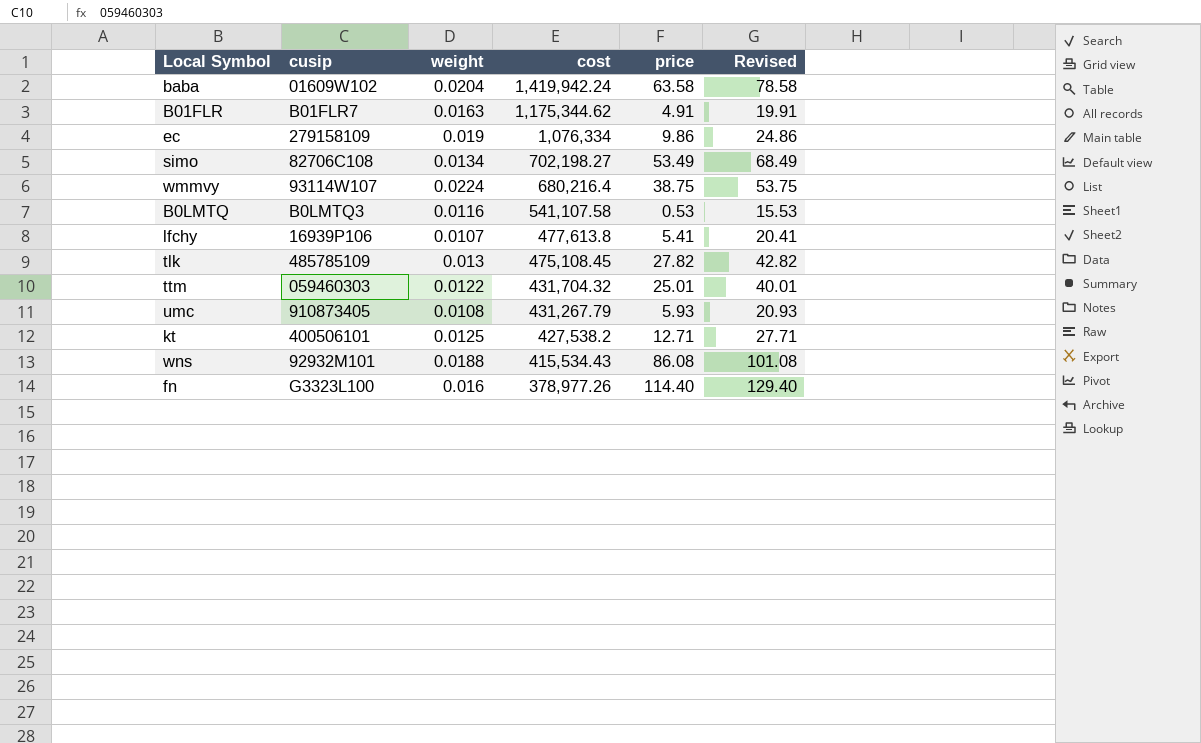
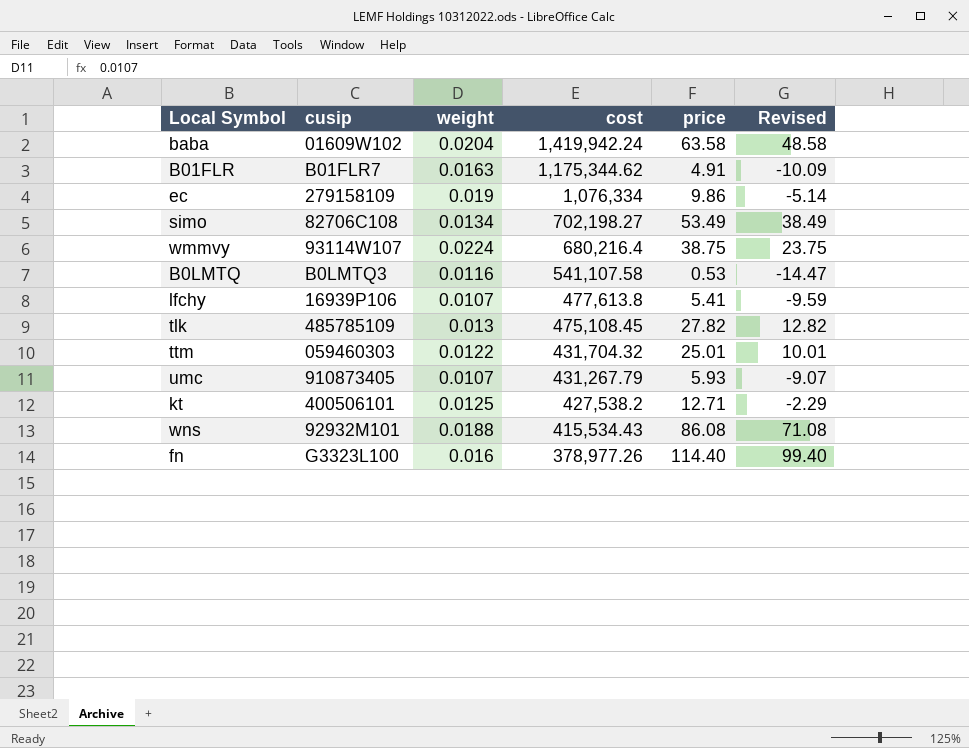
column Revised | formula: [price] + 15 -> [price] - 15
umc | weight: 0.0108 -> 0.0107

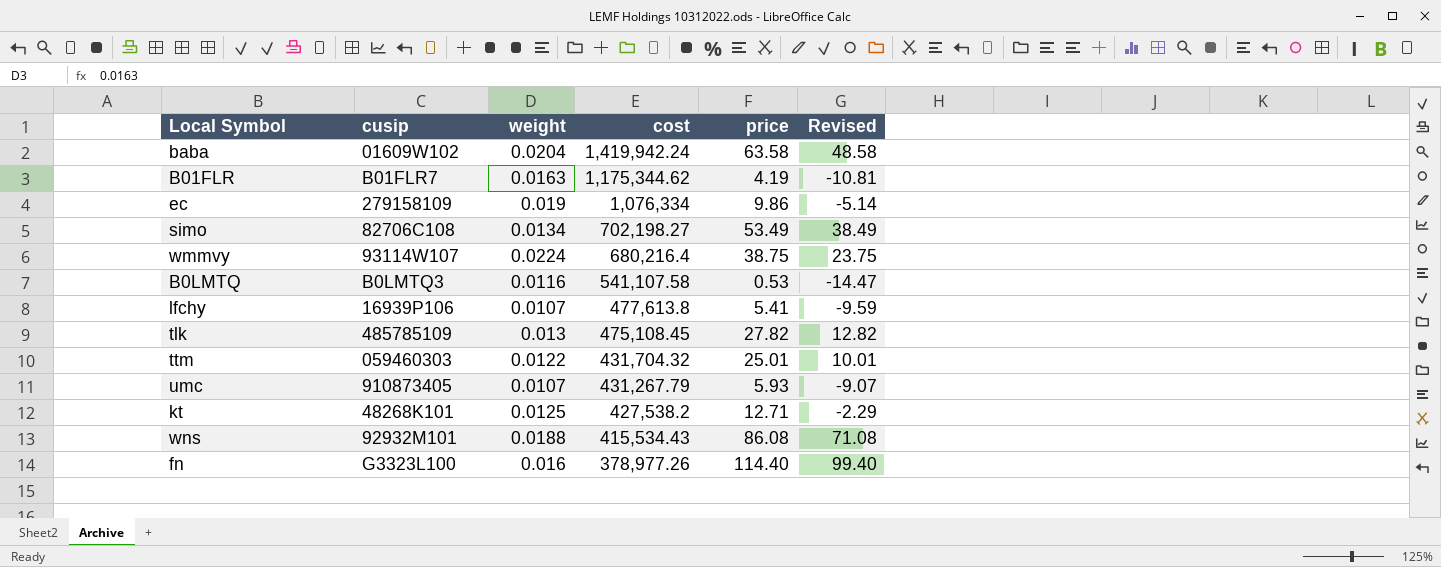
B01FLR | price: 4.91 -> 4.19
B01FLR | Revised: -10.09 -> -10.81
kt | cusip: 400506101 -> 48268K101

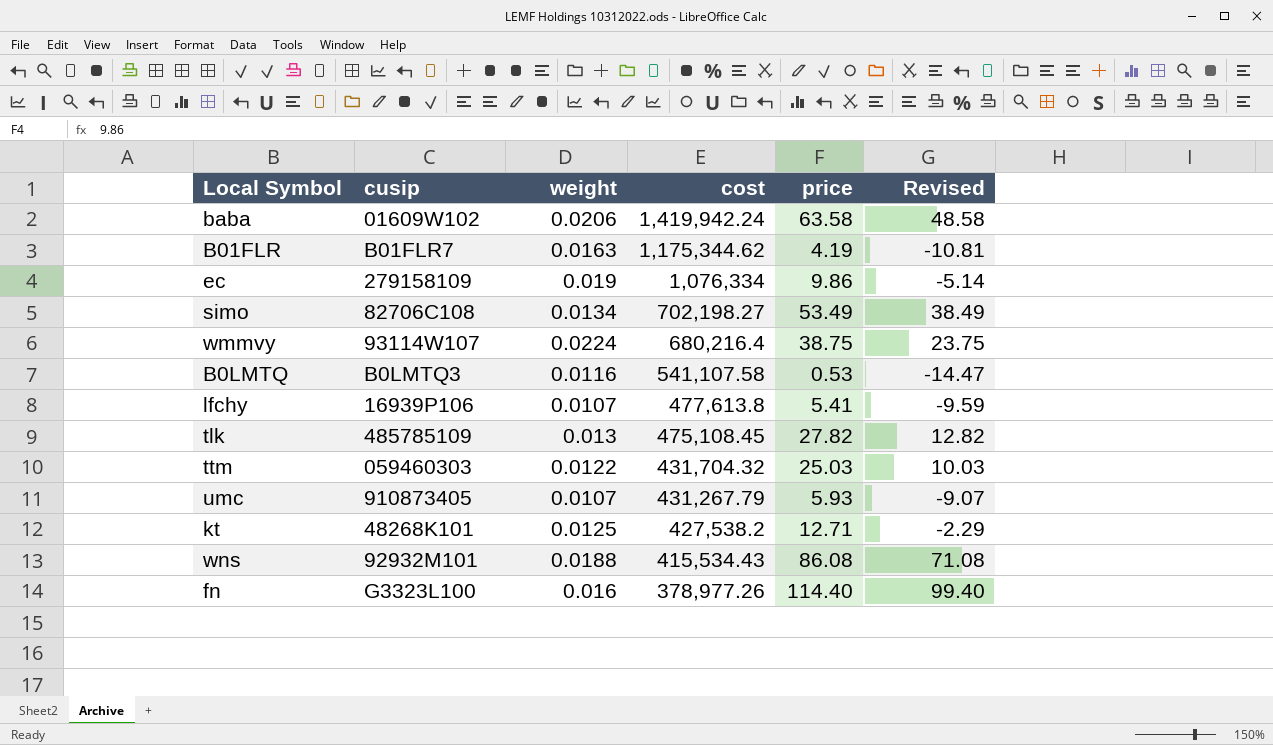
baba | weight: 0.0204 -> 0.0206
ttm | price: 25.01 -> 25.03
ttm | Revised: 10.01 -> 10.03

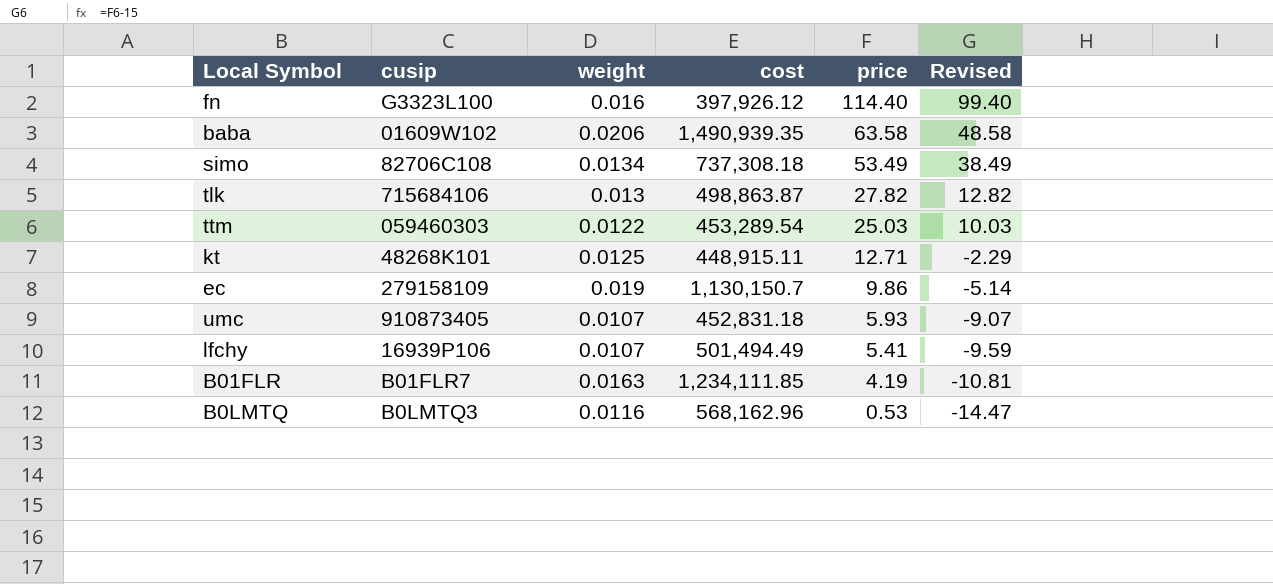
row order: cost descending -> price descending
row wmmvy: 93114W107 | 0.0224 | 680,216.4 | 38.75 | 23.75 -> none
row wns: 92932M101 | 0.0188 | 415,534.43 | 86.08 | 71.08 -> none
fn | cost: 378,977.26 -> 397,926.12
baba | cost: 1,419,942.24 -> 1,490,939.35
simo | cost: 702,198.27 -> 737,308.18
tlk | cusip: 485785109 -> 715684106
tlk | cost: 475,108.45 -> 498,863.87
ttm | cost: 431,704.32 -> 453,289.54
kt | cost: 427,538.2 -> 448,915.11
ec | cost: 1,076,334 -> 1,130,150.7
umc | cost: 431,267.79 -> 452,831.18
lfchy | cost: 477,613.8 -> 501,494.49
B01FLR | cost: 1,175,344.62 -> 1,234,111.85
B0LMTQ | cost: 541,107.58 -> 568,162.96

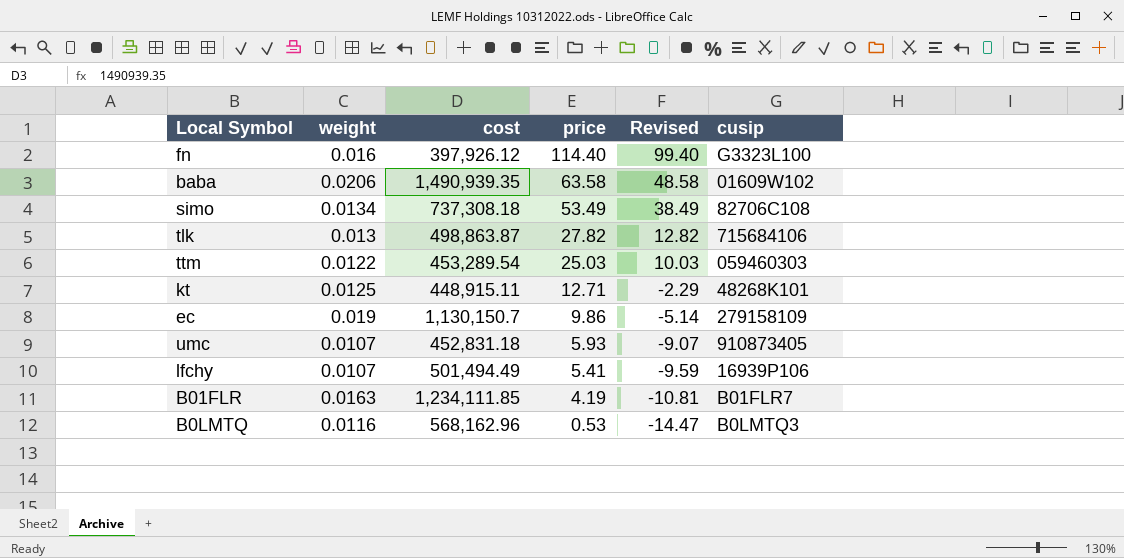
column cusip | position: 2 -> 6

